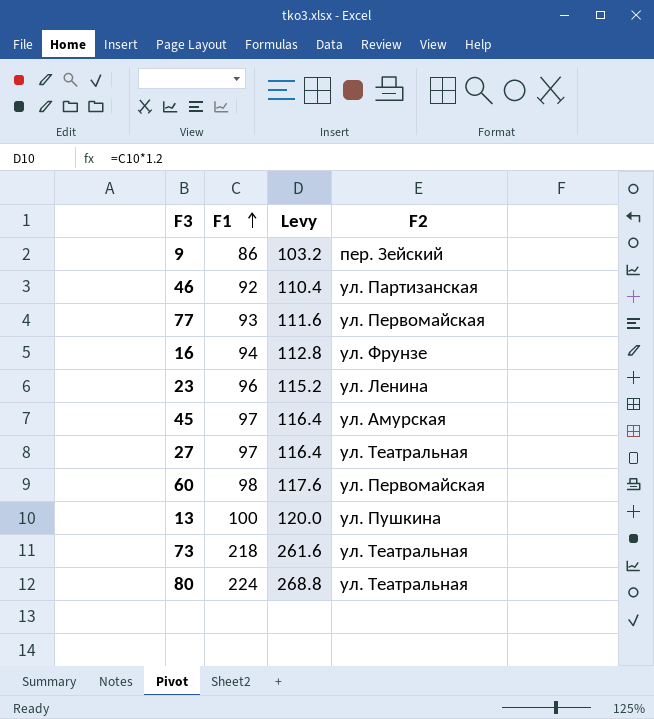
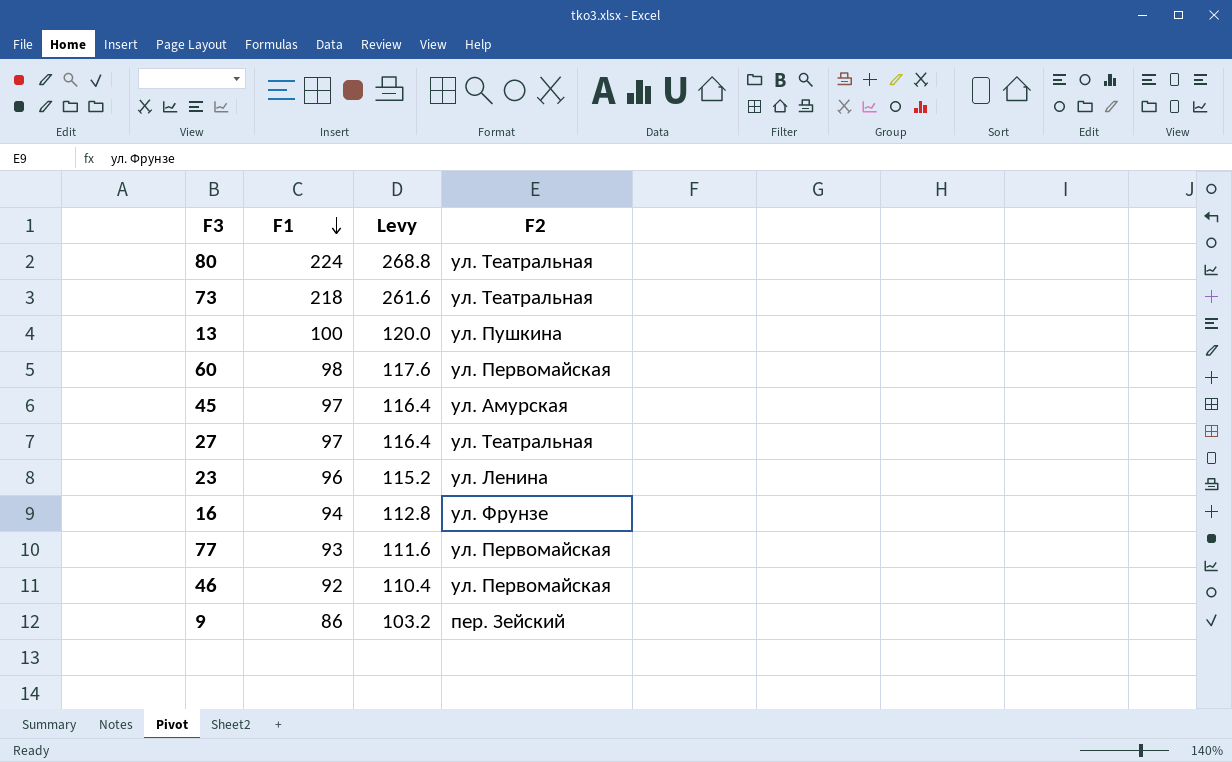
row order: F1 ascending -> F1 descending
46 | F2: ул. Партизанская -> ул. Первомайская

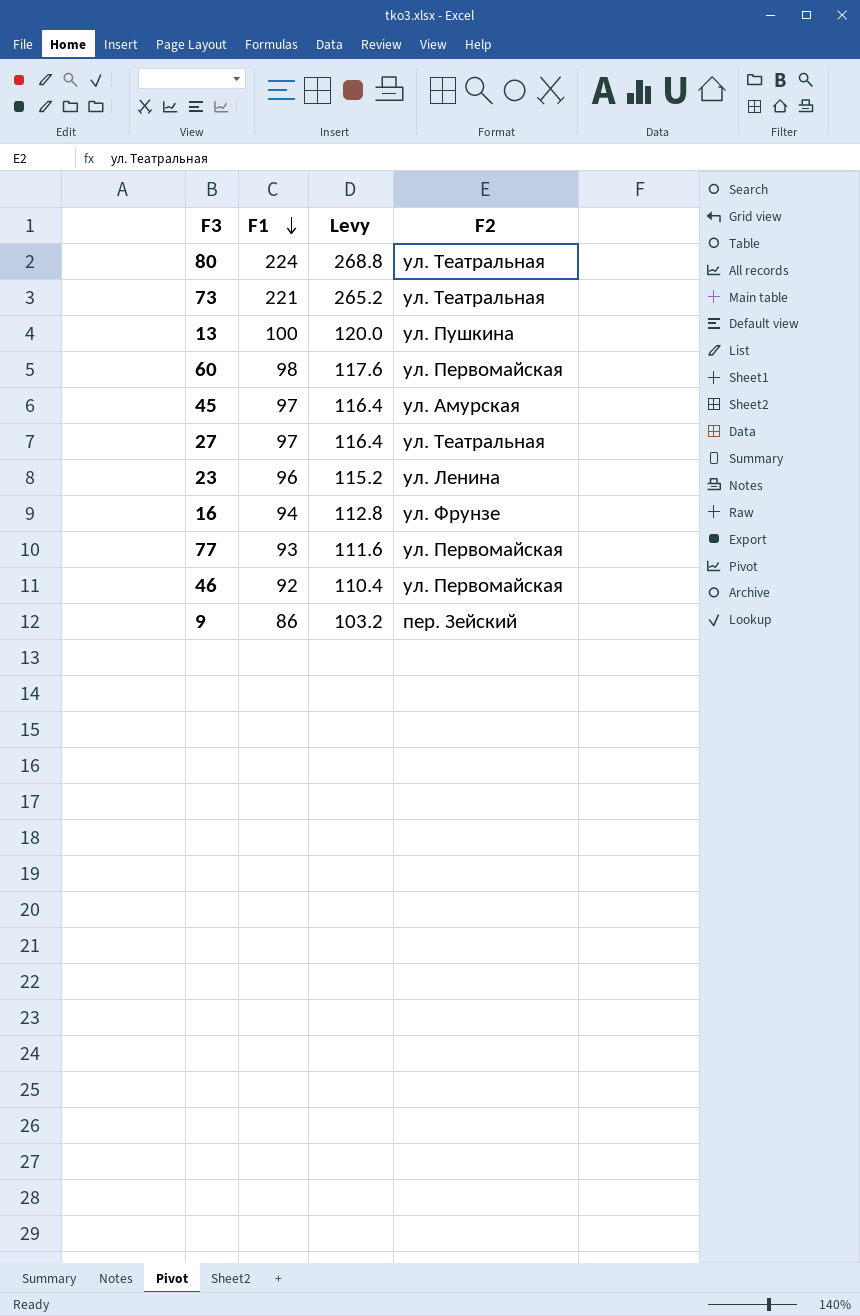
73 | F1: 218 -> 221
73 | Levy: 261.6 -> 265.2

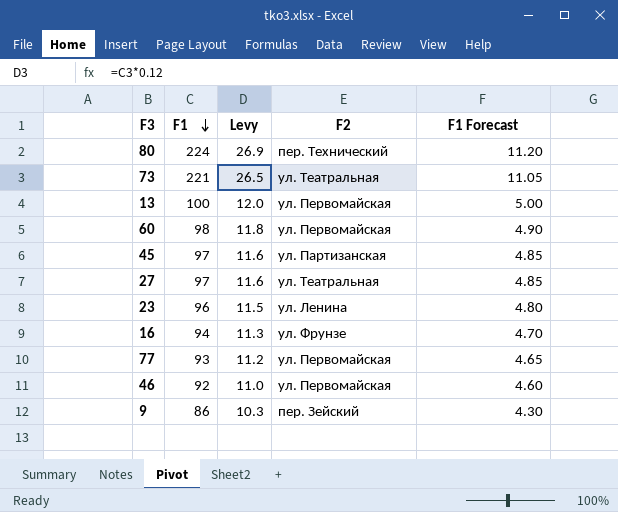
column Levy | formula: [F1] * 1.2 -> [F1] * 0.12
column F1 Forecast | formula: none -> [F1] * 0.05
80 | F2: ул. Театральная -> пер. Технический
13 | F2: ул. Пушкина -> ул. Первомайская
45 | F2: ул. Амурская -> ул. Партизанская

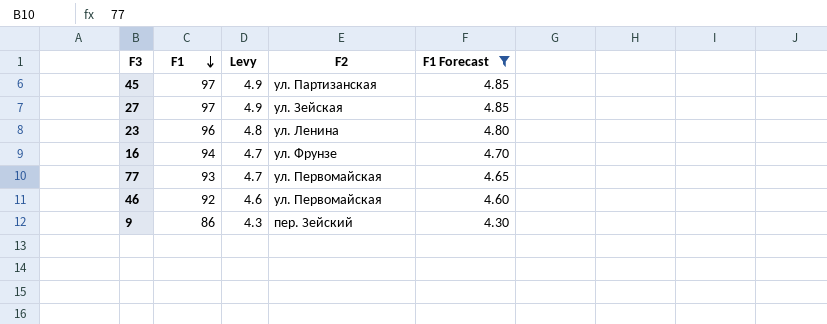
filter: none -> F1 Forecast <= 4.85
column Levy | formula: [F1] * 0.12 -> [F1] * 0.05
27 | F2: ул. Театральная -> ул. Зейская

